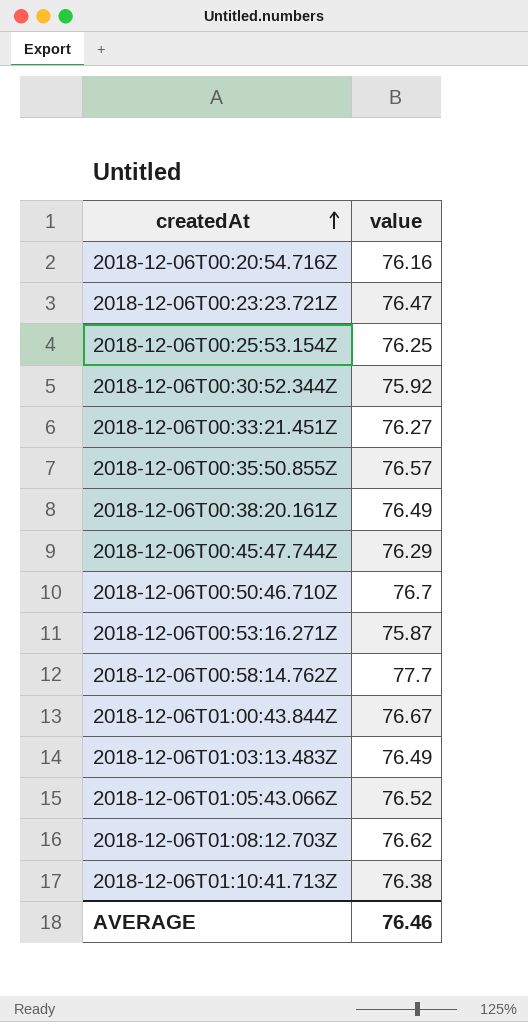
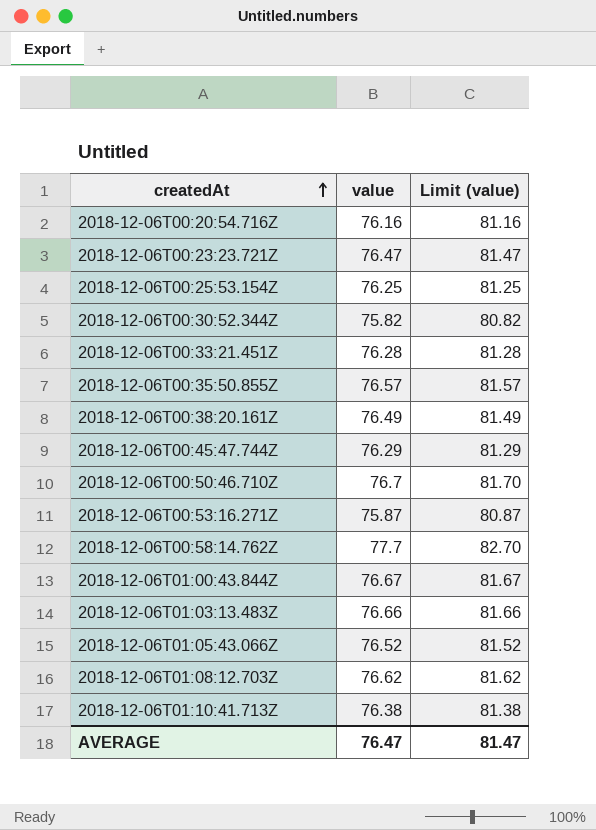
column Limit (value) | formula: none -> [value] + 5
2018-12-06T00:30:52.344Z | value: 75.92 -> 75.82
2018-12-06T00:33:21.451Z | value: 76.27 -> 76.28
2018-12-06T01:03:13.483Z | value: 76.49 -> 76.66
AVERAGE | value: 76.46 -> 76.47

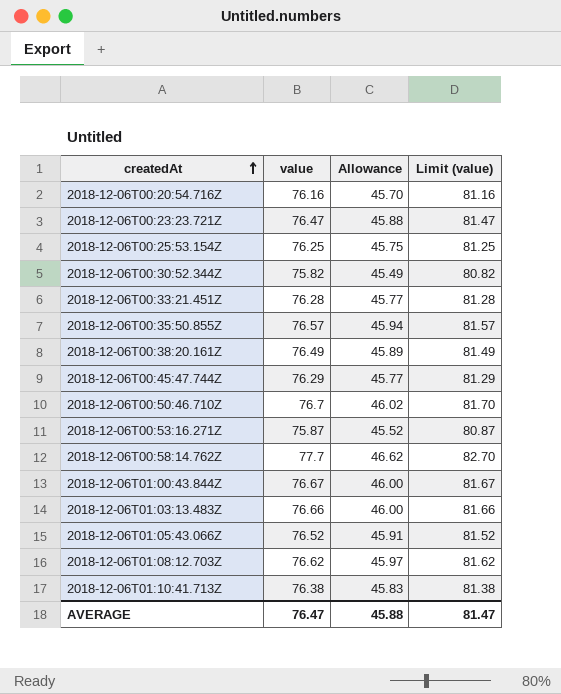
column Allowance | formula: none -> [value] * 0.6

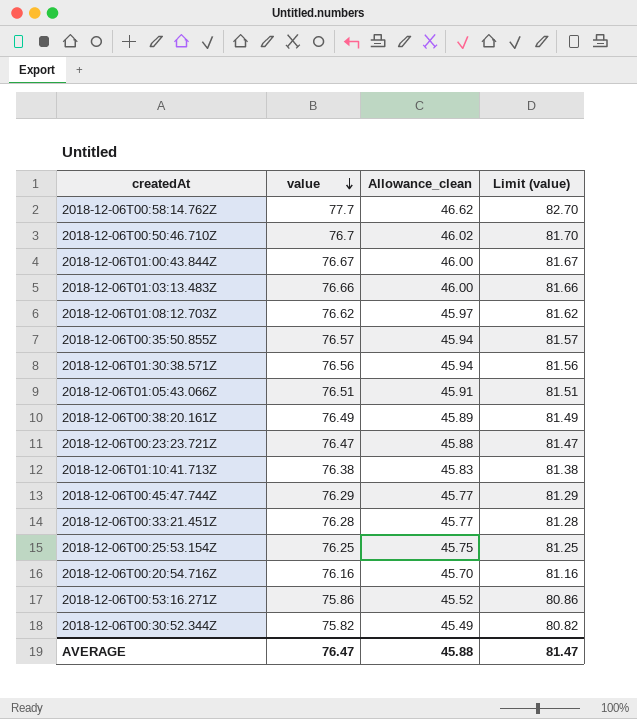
row order: createdAt ascending -> value descending
column name: Allowance -> Allowance_clean
row 2018-12-06T01:30:38.571Z: none -> 76.56 | 45.94 | 81.56
2018-12-06T01:05:43.066Z | value: 76.52 -> 76.51
2018-12-06T01:05:43.066Z | Limit (value): 81.52 -> 81.51
2018-12-06T00:53:16.271Z | value: 75.87 -> 75.86
2018-12-06T00:53:16.271Z | Limit (value): 80.87 -> 80.86

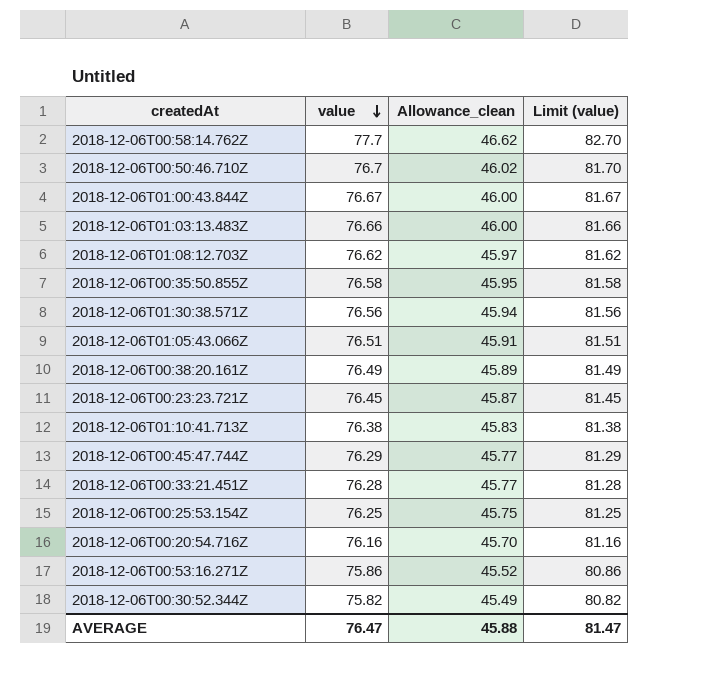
2018-12-06T00:35:50.855Z | value: 76.57 -> 76.58
2018-12-06T00:35:50.855Z | Allowance_clean: 45.94 -> 45.95
2018-12-06T00:35:50.855Z | Limit (value): 81.57 -> 81.58
2018-12-06T00:23:23.721Z | value: 76.47 -> 76.45
2018-12-06T00:23:23.721Z | Allowance_clean: 45.88 -> 45.87
2018-12-06T00:23:23.721Z | Limit (value): 81.47 -> 81.45

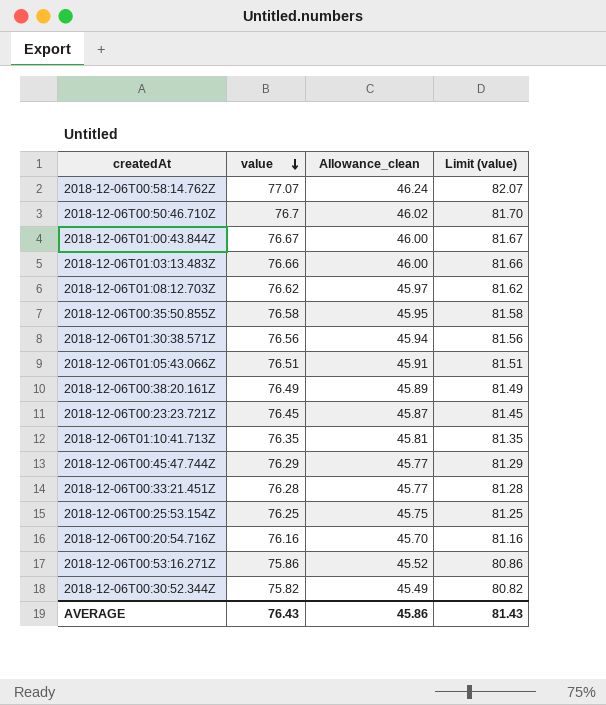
2018-12-06T00:58:14.762Z | value: 77.7 -> 77.07
2018-12-06T00:58:14.762Z | Allowance_clean: 46.62 -> 46.24
2018-12-06T00:58:14.762Z | Limit (value): 82.70 -> 82.07
2018-12-06T01:10:41.713Z | value: 76.38 -> 76.35
2018-12-06T01:10:41.713Z | Allowance_clean: 45.83 -> 45.81
2018-12-06T01:10:41.713Z | Limit (value): 81.38 -> 81.35
AVERAGE | value: 76.47 -> 76.43
AVERAGE | Allowance_clean: 45.88 -> 45.86
AVERAGE | Limit (value): 81.47 -> 81.43

